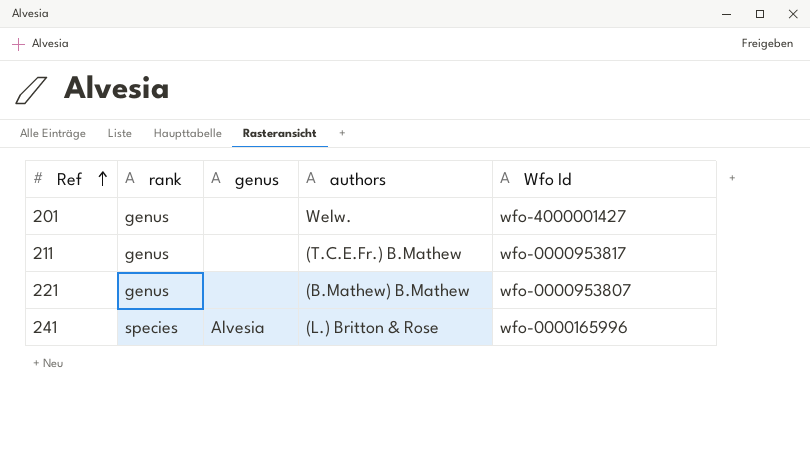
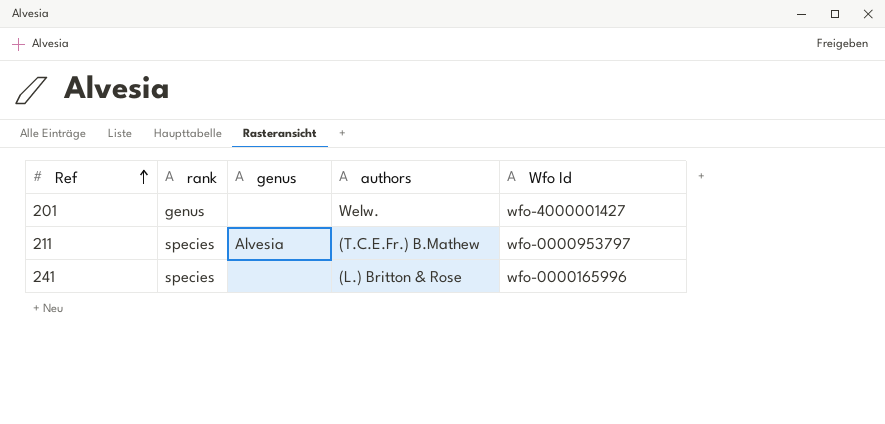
row 221: genus | none | (B.Mathew) B.Mathew | wfo-0000953807 -> none
211 | rank: genus -> species
211 | genus: none -> Alvesia
211 | Wfo Id: wfo-0000953817 -> wfo-0000953797
241 | genus: Alvesia -> none

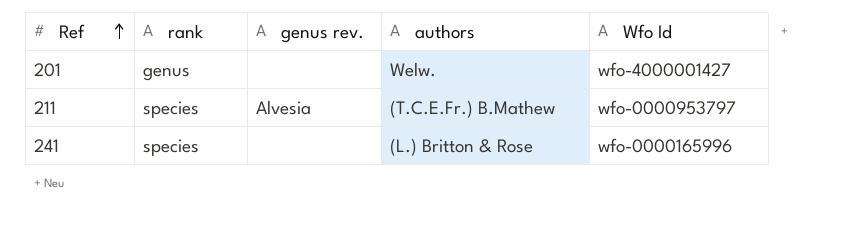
column name: genus -> genus rev.

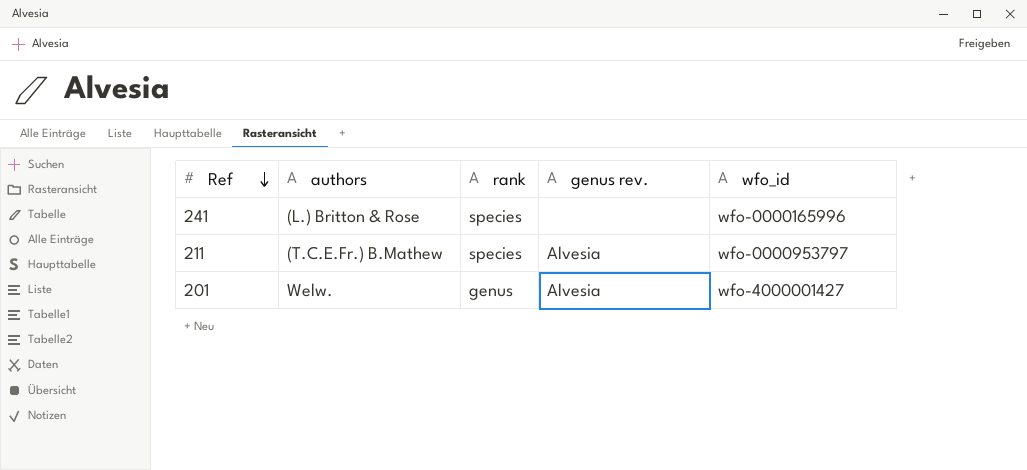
row order: Ref ascending -> Ref descending
column authors | position: 4 -> 2
column name: Wfo Id -> wfo_id
201 | genus rev.: none -> Alvesia

